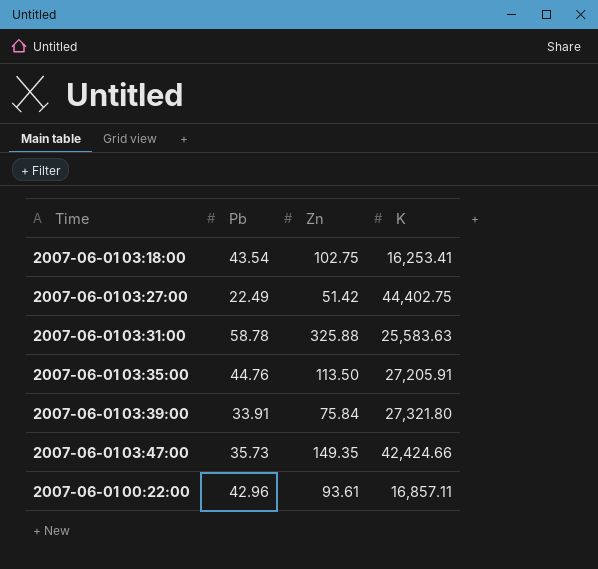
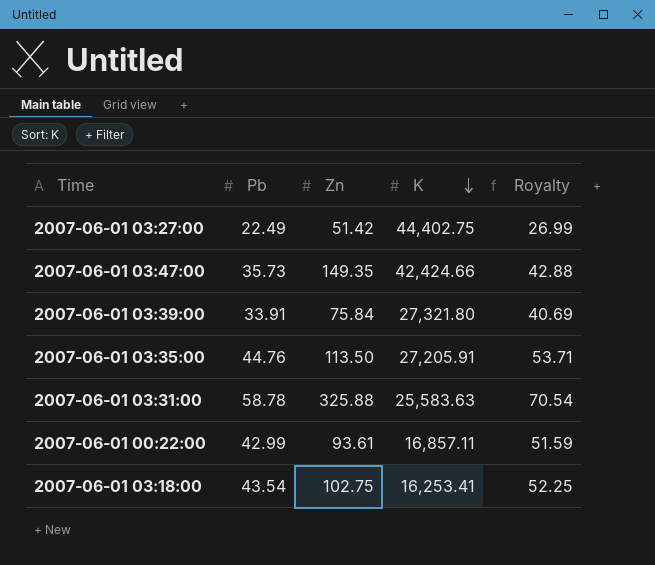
row order: none -> K descending
column Royalty | formula: none -> [Pb] * 1.2
2007-06-01 00:22:00 | Pb: 42.96 -> 42.99

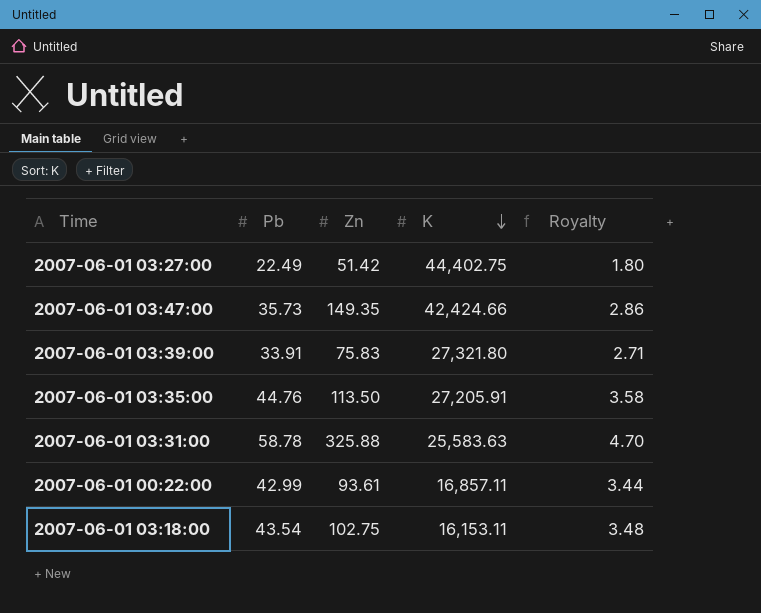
column Royalty | formula: [Pb] * 1.2 -> [Pb] * 0.08
2007-06-01 03:39:00 | Zn: 75.84 -> 75.83
2007-06-01 03:18:00 | K: 16,253.41 -> 16,153.11

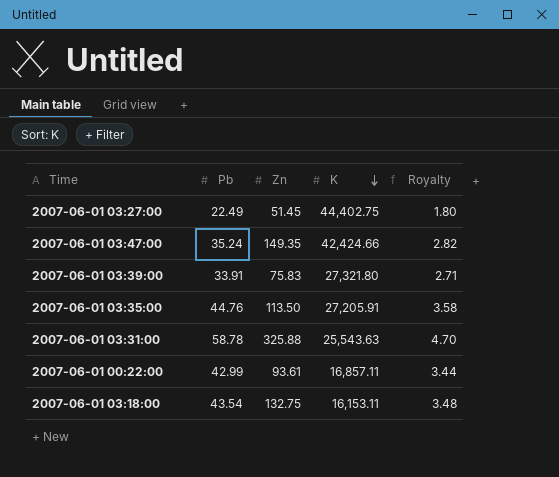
2007-06-01 03:27:00 | Zn: 51.42 -> 51.45
2007-06-01 03:47:00 | Pb: 35.73 -> 35.24
2007-06-01 03:47:00 | Royalty: 2.86 -> 2.82
2007-06-01 03:31:00 | K: 25,583.63 -> 25,543.63
2007-06-01 03:18:00 | Zn: 102.75 -> 132.75

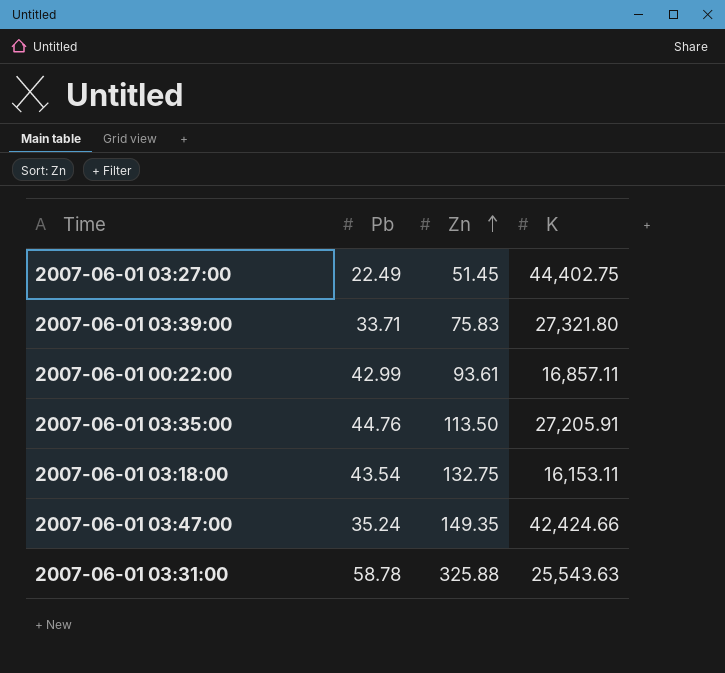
row order: K descending -> Zn ascending
column Royalty | formula: [Pb] * 0.08 -> none
2007-06-01 03:39:00 | Pb: 33.91 -> 33.71

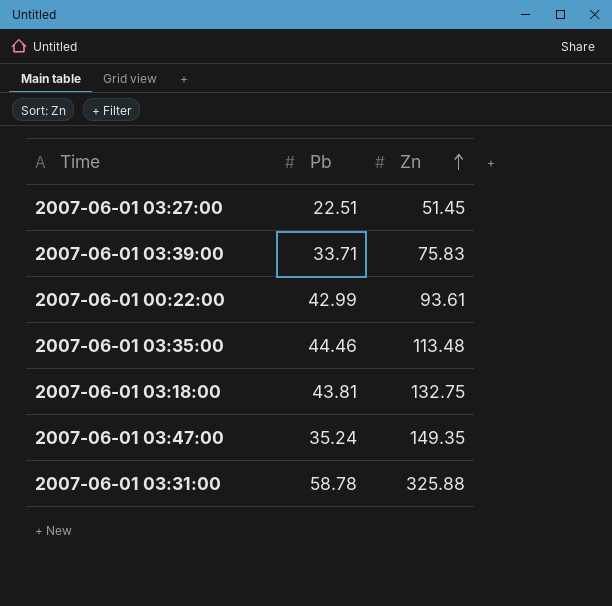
column K | position: 4 -> none
2007-06-01 03:27:00 | Pb: 22.49 -> 22.51
2007-06-01 03:35:00 | Pb: 44.76 -> 44.46
2007-06-01 03:35:00 | Zn: 113.50 -> 113.48
2007-06-01 03:18:00 | Pb: 43.54 -> 43.81

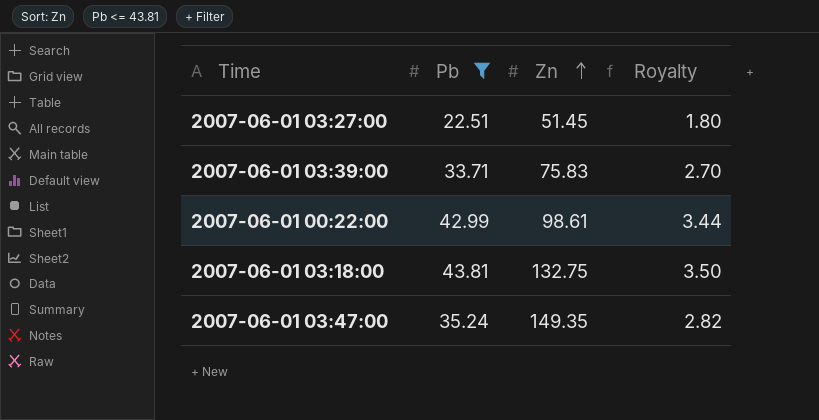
filter: none -> Pb <= 43.81
column Royalty | formula: none -> [Pb] * 0.08
2007-06-01 00:22:00 | Zn: 93.61 -> 98.61

